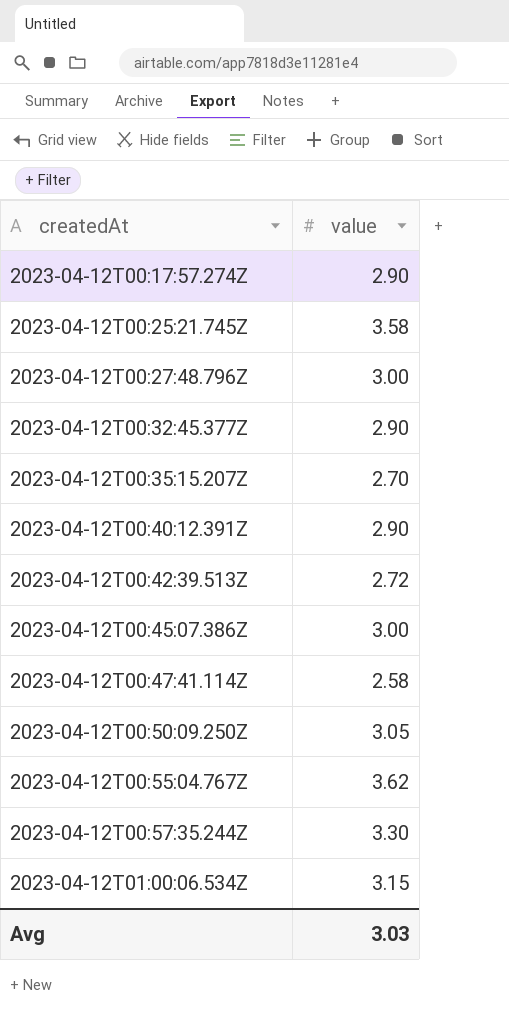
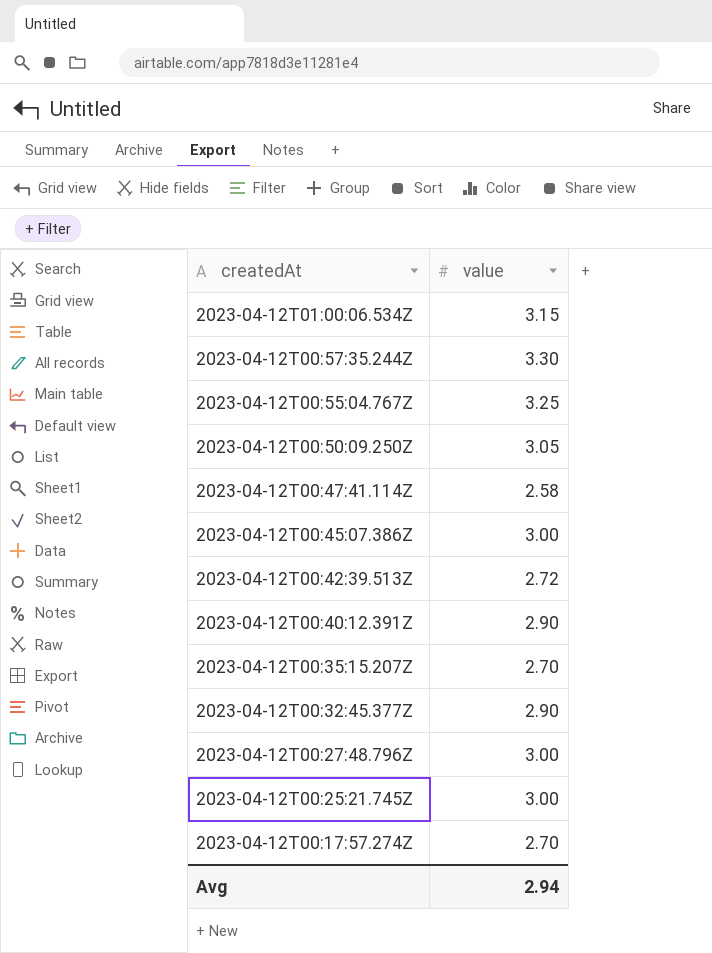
row order: createdAt ascending -> createdAt descending
2023-04-12T00:55:04.767Z | value: 3.62 -> 3.25
2023-04-12T00:25:21.745Z | value: 3.58 -> 3.00
2023-04-12T00:17:57.274Z | value: 2.90 -> 2.70
Avg | value: 3.03 -> 2.94

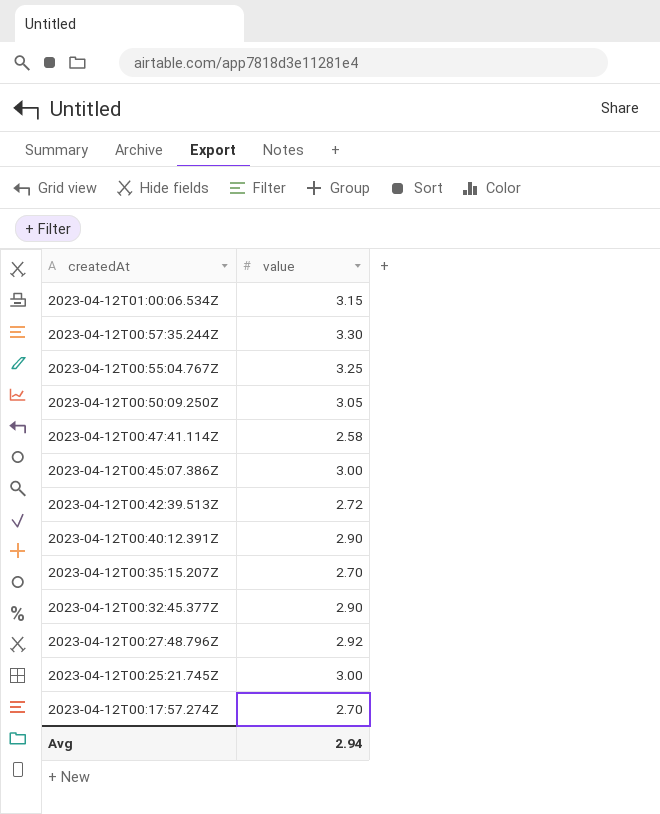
2023-04-12T00:27:48.796Z | value: 3.00 -> 2.92

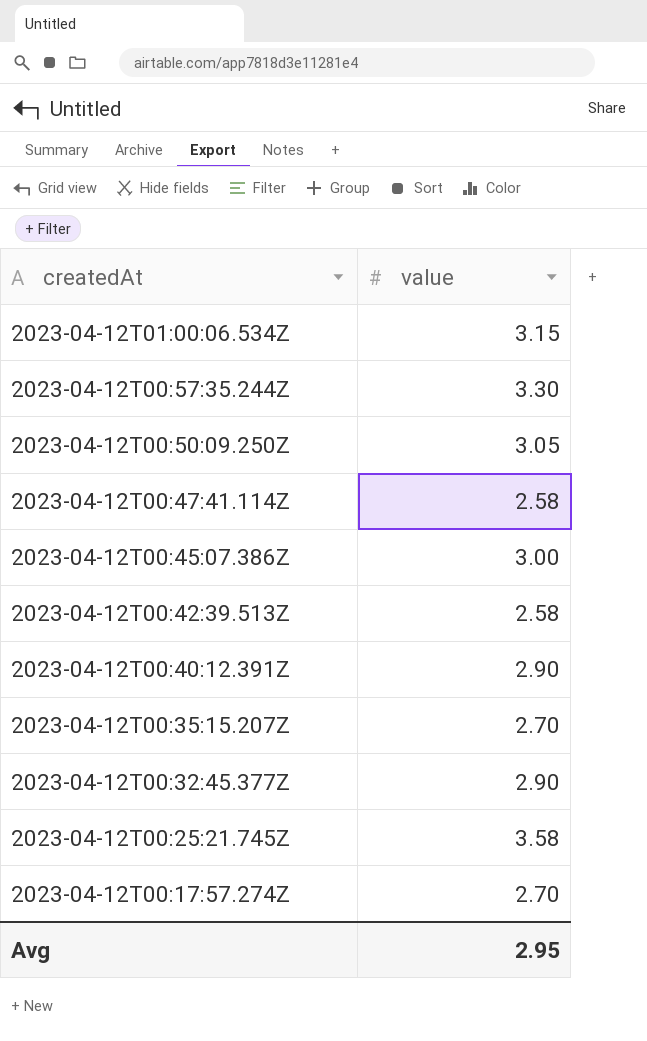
row 2023-04-12T00:55:04.767Z: 3.25 -> none
row 2023-04-12T00:27:48.796Z: 2.92 -> none
2023-04-12T00:42:39.513Z | value: 2.72 -> 2.58
2023-04-12T00:25:21.745Z | value: 3.00 -> 3.58
Avg | value: 2.94 -> 2.95

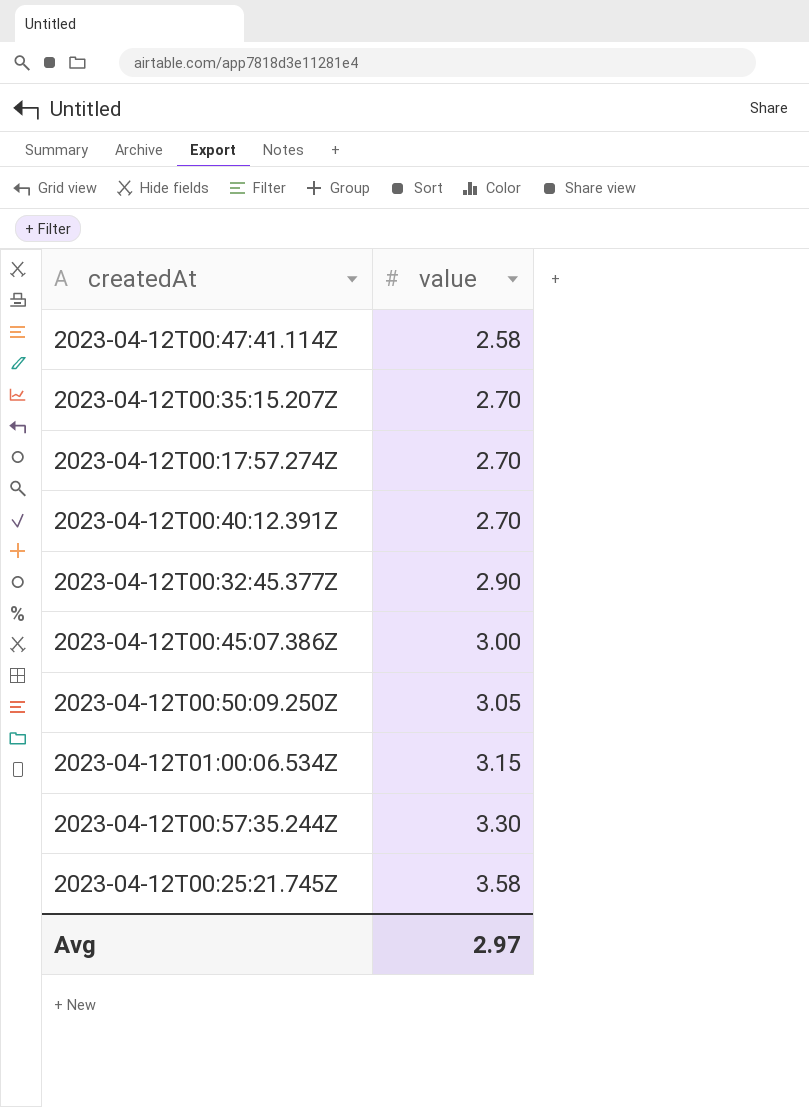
row order: createdAt descending -> value ascending
row 2023-04-12T00:42:39.513Z: 2.58 -> none
2023-04-12T00:40:12.391Z | value: 2.90 -> 2.70
Avg | value: 2.95 -> 2.97

